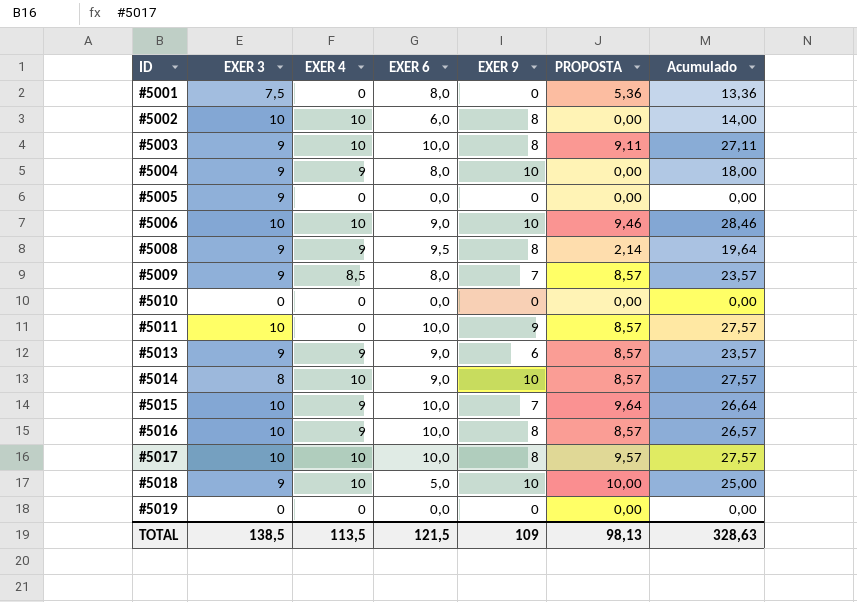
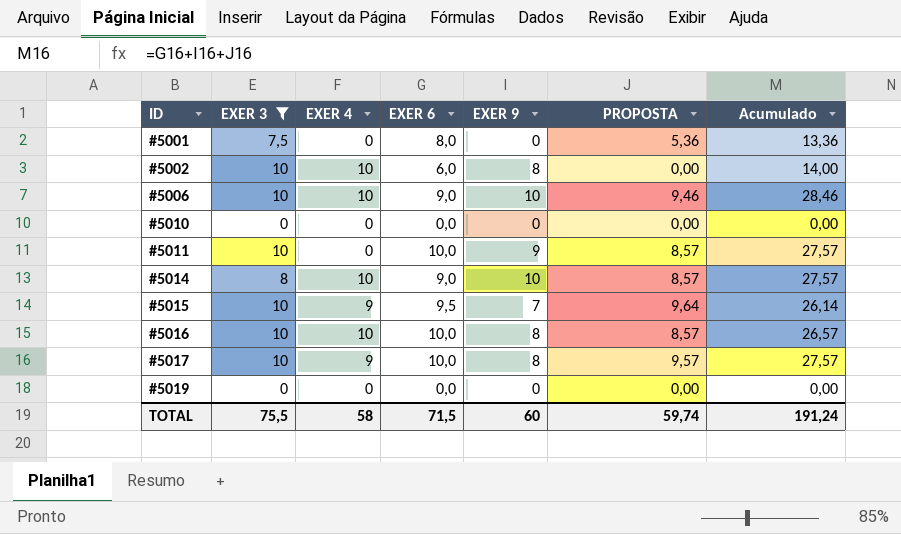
filter: none -> EXER 3 != 9
#5015 | EXER 6: 10,0 -> 9,5
#5015 | Acumulado: 26,64 -> 26,14
#5016 | EXER 4: 9 -> 10
#5017 | EXER 4: 10 -> 9
TOTAL | EXER 3: 138,5 -> 75,5
TOTAL | EXER 4: 113,5 -> 58
TOTAL | EXER 6: 121,5 -> 71,5
TOTAL | EXER 9: 109 -> 60
TOTAL | PROPOSTA: 98,13 -> 59,74
TOTAL | Acumulado: 328,63 -> 191,24

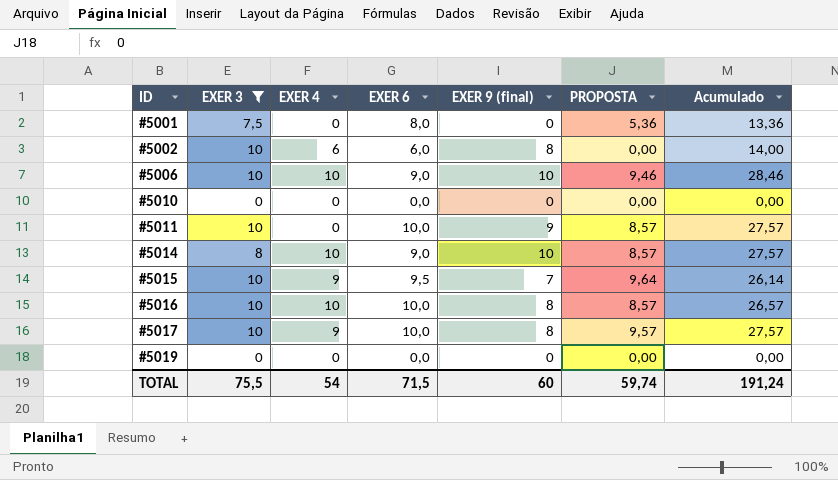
column name: EXER 9 -> EXER 9 (final)
#5002 | EXER 4: 10 -> 6
TOTAL | EXER 4: 58 -> 54

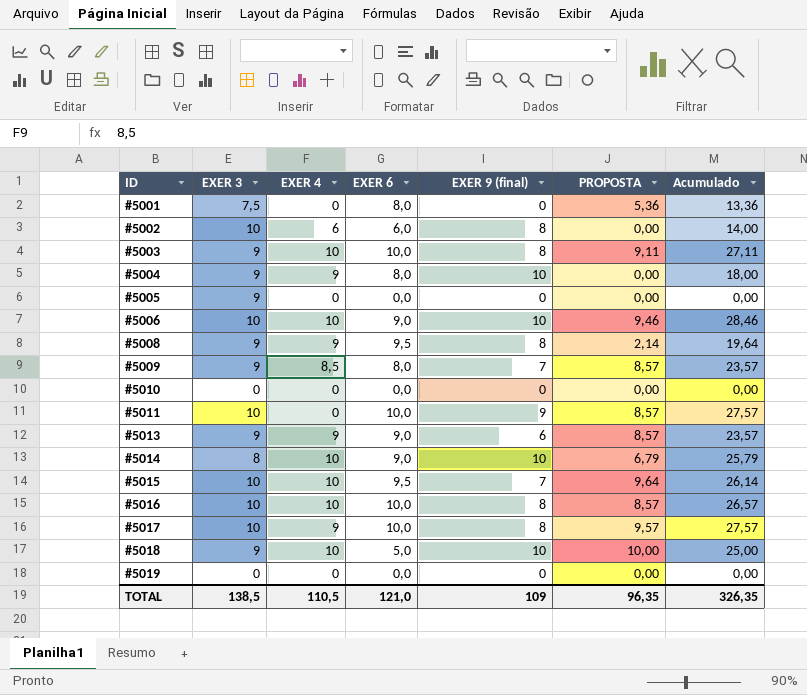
filter: EXER 3 != 9 -> none
#5014 | PROPOSTA: 8,57 -> 6,79
#5014 | Acumulado: 27,57 -> 25,79
#5015 | EXER 4: 9 -> 10
TOTAL | EXER 3: 75,5 -> 138,5
TOTAL | EXER 4: 54 -> 110,5
TOTAL | EXER 6: 71,5 -> 121,0
TOTAL | EXER 9 (final): 60 -> 109
TOTAL | PROPOSTA: 59,74 -> 96,35
TOTAL | Acumulado: 191,24 -> 326,35

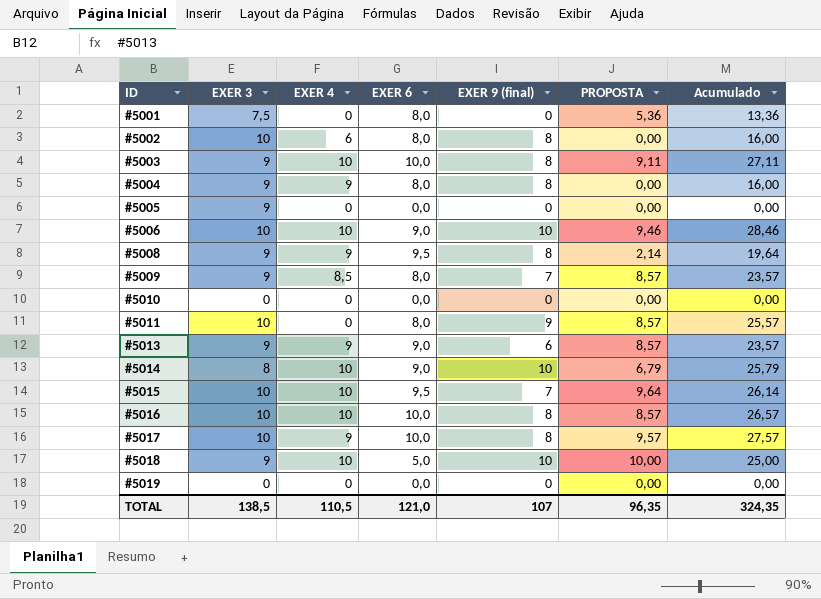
#5002 | EXER 6: 6,0 -> 8,0
#5002 | Acumulado: 14,00 -> 16,00
#5004 | EXER 9 (final): 10 -> 8
#5004 | Acumulado: 18,00 -> 16,00
#5011 | EXER 6: 10,0 -> 8,0
#5011 | Acumulado: 27,57 -> 25,57
TOTAL | EXER 9 (final): 109 -> 107
TOTAL | Acumulado: 326,35 -> 324,35

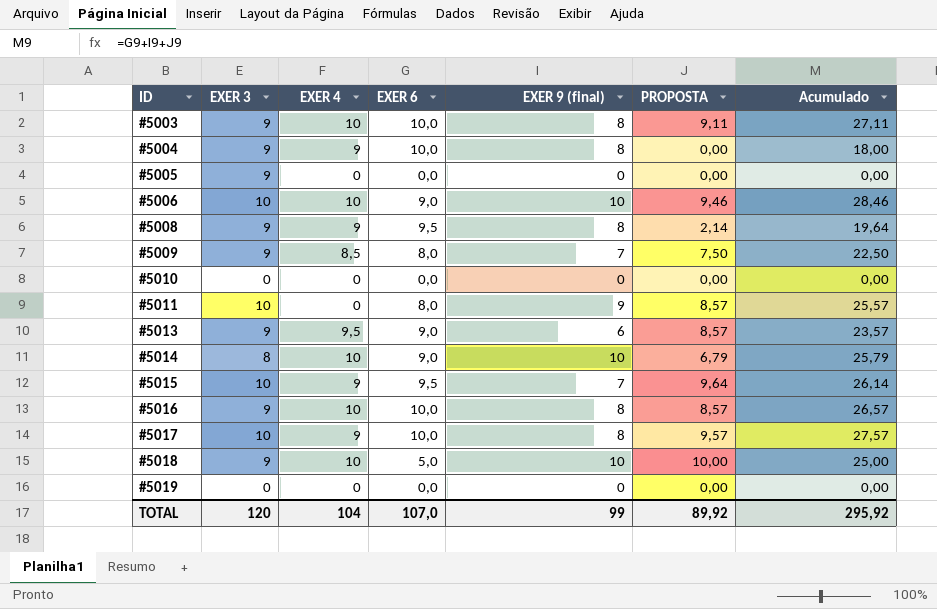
row #5001: 7,5 | 0 | 8,0 | 0 | 5,36 | 13,36 -> none
row #5002: 10 | 6 | 8,0 | 8 | 0,00 | 16,00 -> none
#5004 | EXER 6: 8,0 -> 10,0
#5004 | Acumulado: 16,00 -> 18,00
#5009 | PROPOSTA: 8,57 -> 7,50
#5009 | Acumulado: 23,57 -> 22,50
#5013 | EXER 4: 9 -> 9,5
#5015 | EXER 4: 10 -> 9
#5016 | EXER 3: 10 -> 9
TOTAL | EXER 3: 138,5 -> 120
TOTAL | EXER 4: 110,5 -> 104
TOTAL | EXER 6: 121,0 -> 107,0
TOTAL | EXER 9 (final): 107 -> 99
TOTAL | PROPOSTA: 96,35 -> 89,92
TOTAL | Acumulado: 324,35 -> 295,92

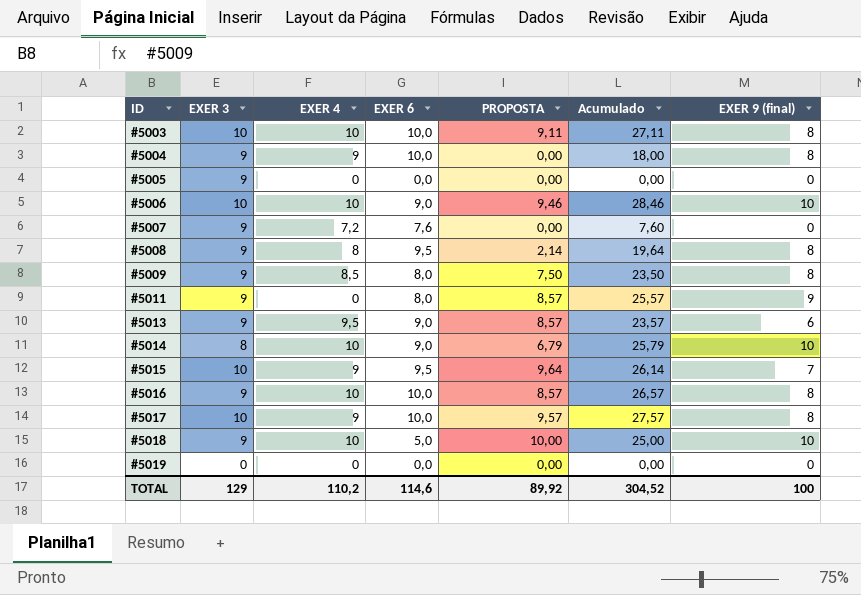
column EXER 9 (final) | position: 5 -> 7
row #5010: 0 | 0 | 0,0 | 0 | 0,00 | 0,00 -> none
#5003 | EXER 3: 9 -> 10
row #5007: none -> 9 | 7,2 | 7,6 | 0,00 | 7,60 | 0
#5008 | EXER 4: 9 -> 8
#5009 | Acumulado: 22,50 -> 23,50
#5009 | EXER 9 (final): 7 -> 8
#5011 | EXER 3: 10 -> 9
TOTAL | EXER 3: 120 -> 129
TOTAL | EXER 4: 104 -> 110,2
TOTAL | EXER 6: 107,0 -> 114,6
TOTAL | Acumulado: 295,92 -> 304,52
TOTAL | EXER 9 (final): 99 -> 100

